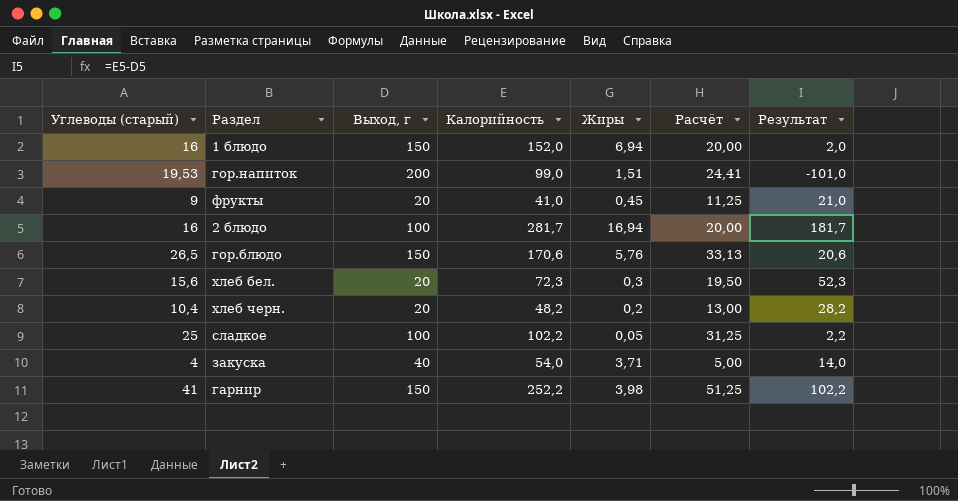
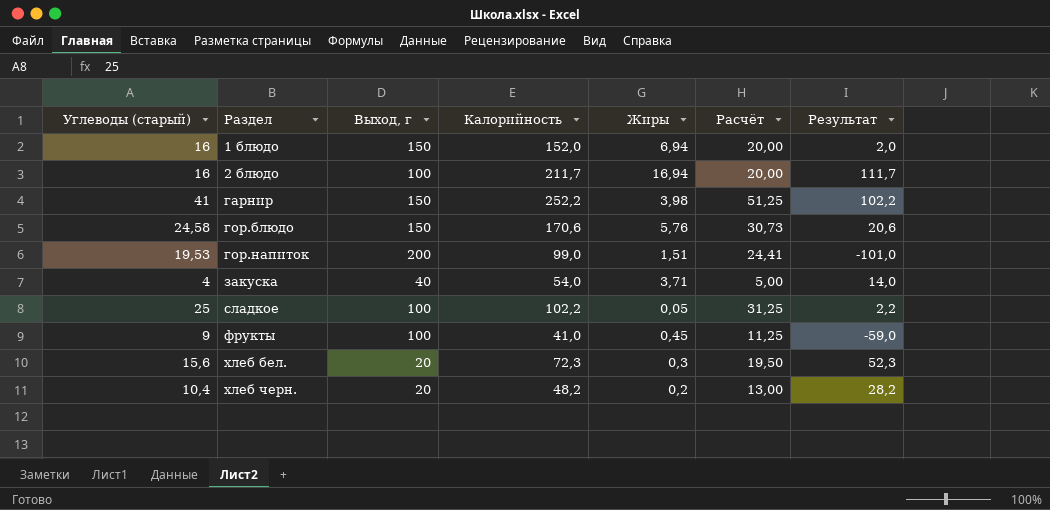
row order: none -> Раздел ascending
2 блюдо | Калорийность: 281,7 -> 211,7
2 блюдо | Результат: 181,7 -> 111,7
гор.блюдо | Углеводы (старый): 26,5 -> 24,58
гор.блюдо | Расчёт: 33,13 -> 30,73
фрукты | Выход, г: 20 -> 100
фрукты | Результат: 21,0 -> -59,0

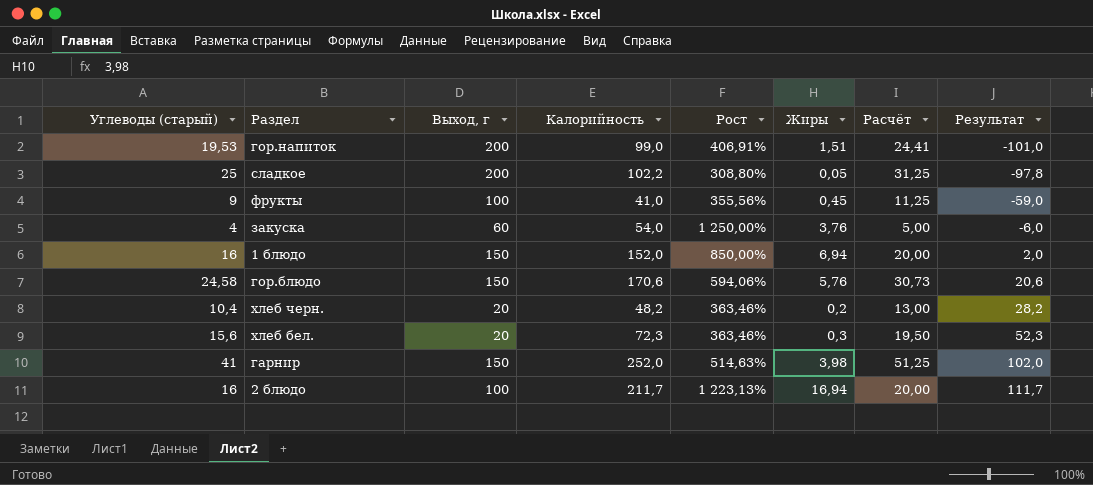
row order: Раздел ascending -> Результат ascending
column Рост | formula: none -> ([Калорийность] - [Углеводы (старый)]) / [Углеводы (старый)]
сладкое | Выход, г: 100 -> 200
сладкое | Результат: 2,2 -> -97,8
закуска | Выход, г: 40 -> 60
закуска | Жиры: 3,71 -> 3,76
закуска | Результат: 14,0 -> -6,0
гарнир | Калорийность: 252,2 -> 252,0
гарнир | Результат: 102,2 -> 102,0

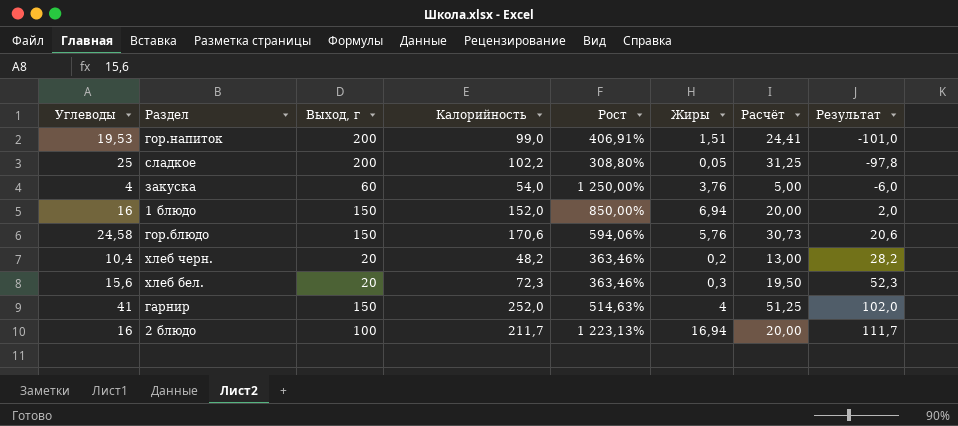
column name: Углеводы (старый) -> Углеводы
row фрукты: 9 | 100 | 41,0 | 355,56% | 0,45 | 11,25 | -59,0 -> none
гарнир | Жиры: 3,98 -> 4

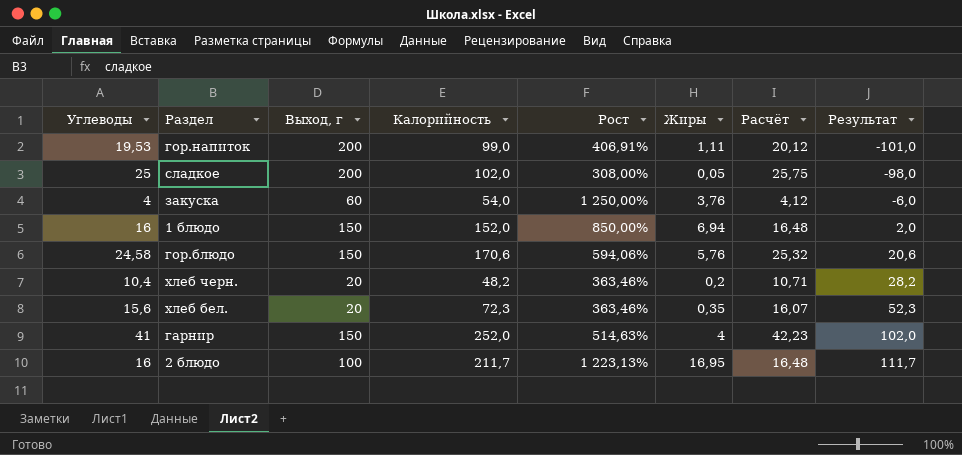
column Расчёт | formula: [Углеводы] * 1,25 -> [Углеводы] * 1,03
гор.напиток | Жиры: 1,51 -> 1,11
сладкое | Калорийность: 102,2 -> 102,0
сладкое | Рост: 308,80% -> 308,00%
сладкое | Результат: -97,8 -> -98,0
хлеб бел. | Жиры: 0,3 -> 0,35
2 блюдо | Жиры: 16,94 -> 16,95

